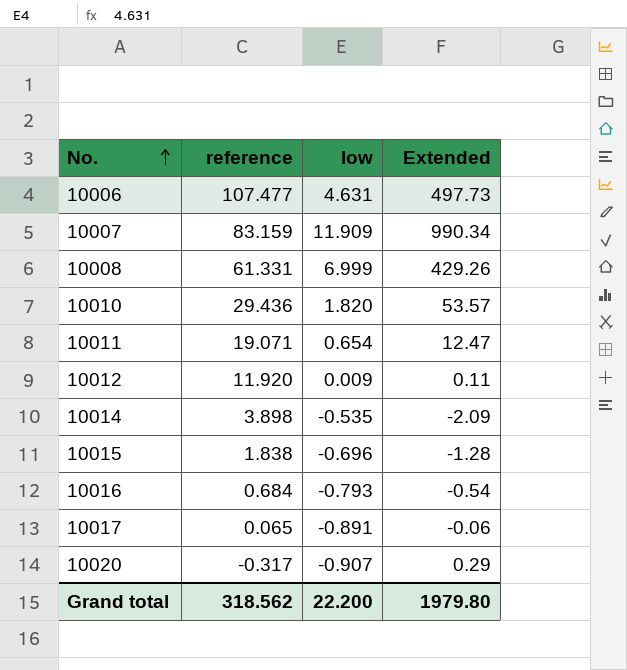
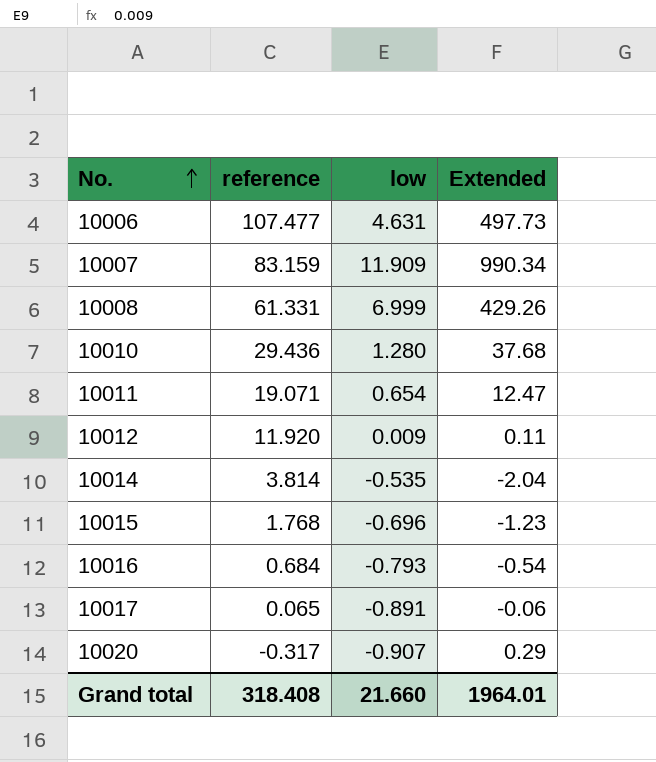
10010 | low: 1.820 -> 1.280
10010 | Extended: 53.57 -> 37.68
10014 | reference: 3.898 -> 3.814
10014 | Extended: -2.09 -> -2.04
10015 | reference: 1.838 -> 1.768
10015 | Extended: -1.28 -> -1.23
Grand total | reference: 318.562 -> 318.408
Grand total | low: 22.200 -> 21.660
Grand total | Extended: 1979.80 -> 1964.01

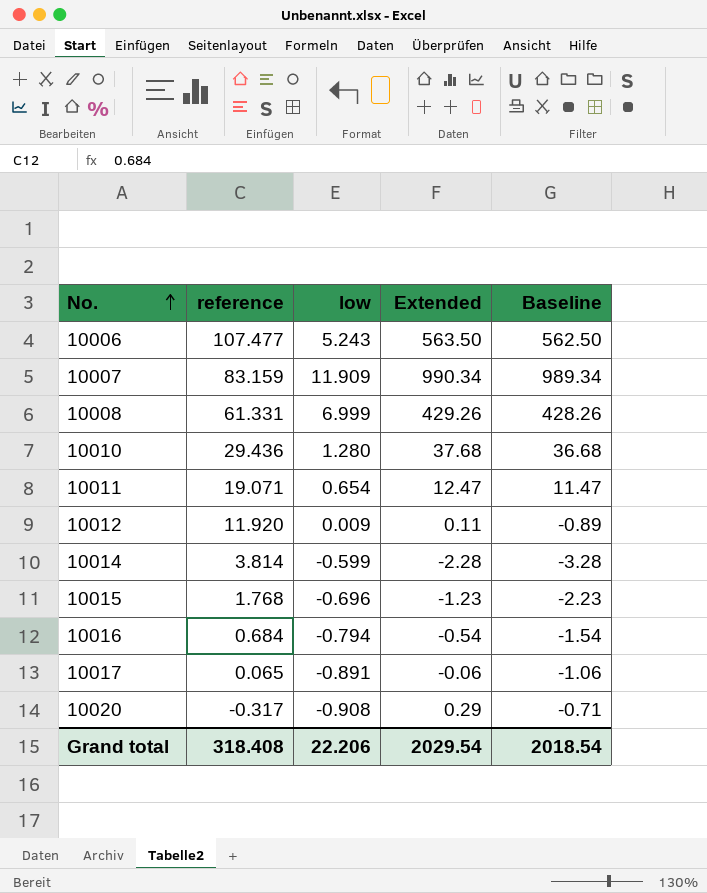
column Baseline | formula: none -> [Extended] - 1
10006 | low: 4.631 -> 5.243
10006 | Extended: 497.73 -> 563.50
10014 | low: -0.535 -> -0.599
10014 | Extended: -2.04 -> -2.28
10016 | low: -0.793 -> -0.794
10020 | low: -0.907 -> -0.908
Grand total | low: 21.660 -> 22.206
Grand total | Extended: 1964.01 -> 2029.54

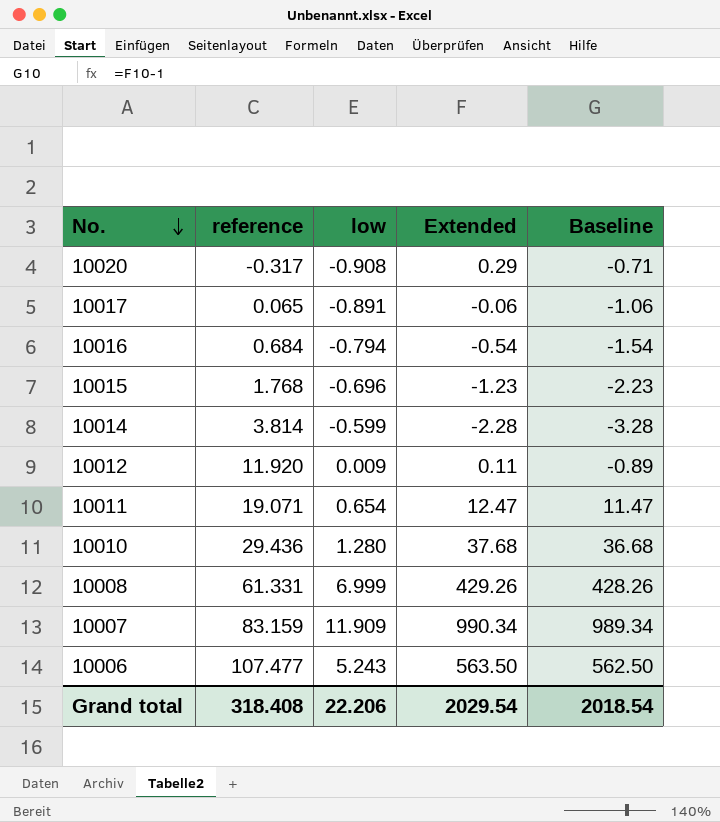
row order: No. ascending -> No. descending

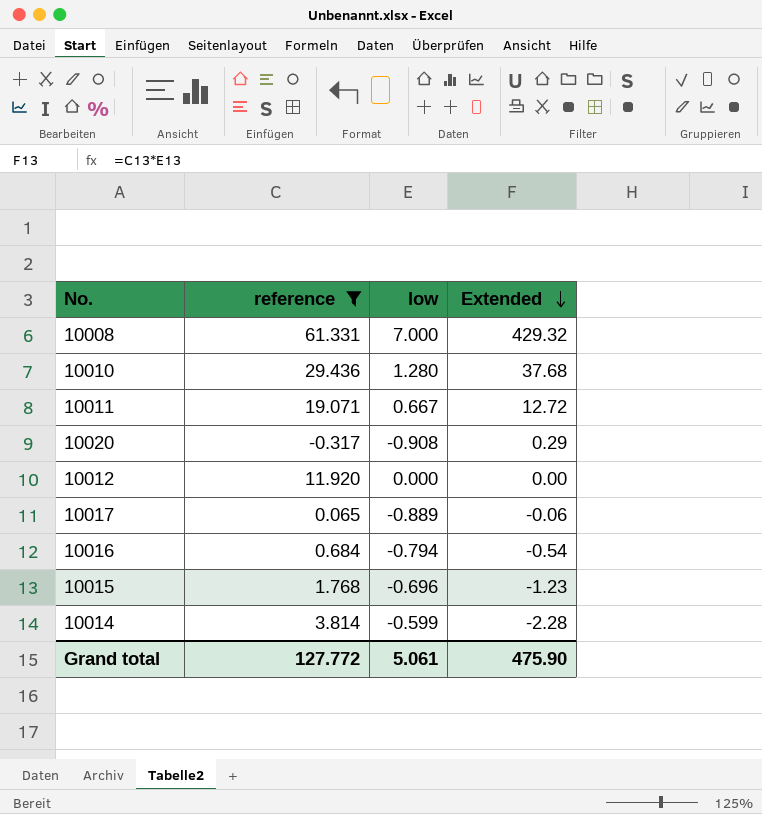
filter: none -> reference <= 61.331
row order: No. descending -> Extended descending
column Baseline | formula: [Extended] - 1 -> none
10008 | low: 6.999 -> 7.000
10008 | Extended: 429.26 -> 429.32
10011 | low: 0.654 -> 0.667
10011 | Extended: 12.47 -> 12.72
10012 | low: 0.009 -> 0.000
10012 | Extended: 0.11 -> 0.00
10017 | low: -0.891 -> -0.889
Grand total | reference: 318.408 -> 127.772
Grand total | low: 22.206 -> 5.061
Grand total | Extended: 2029.54 -> 475.90

